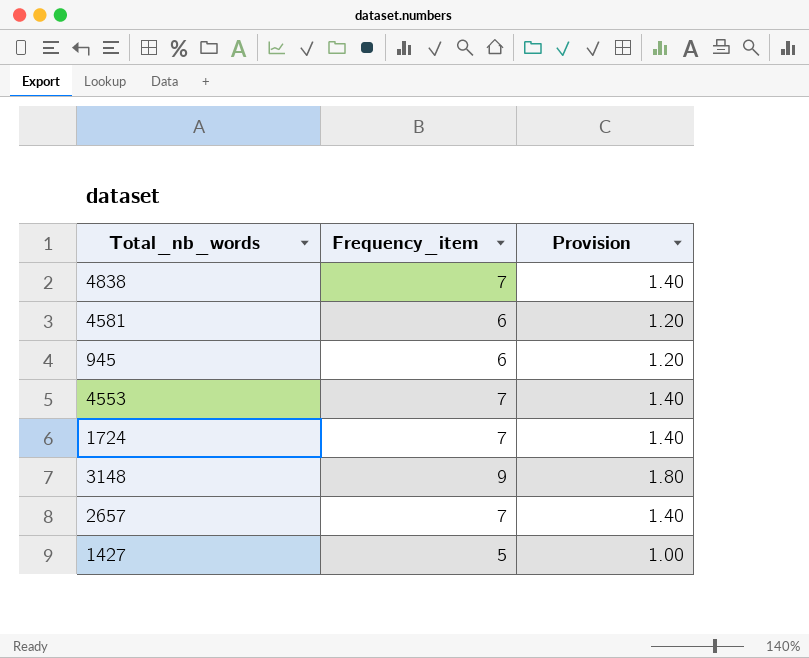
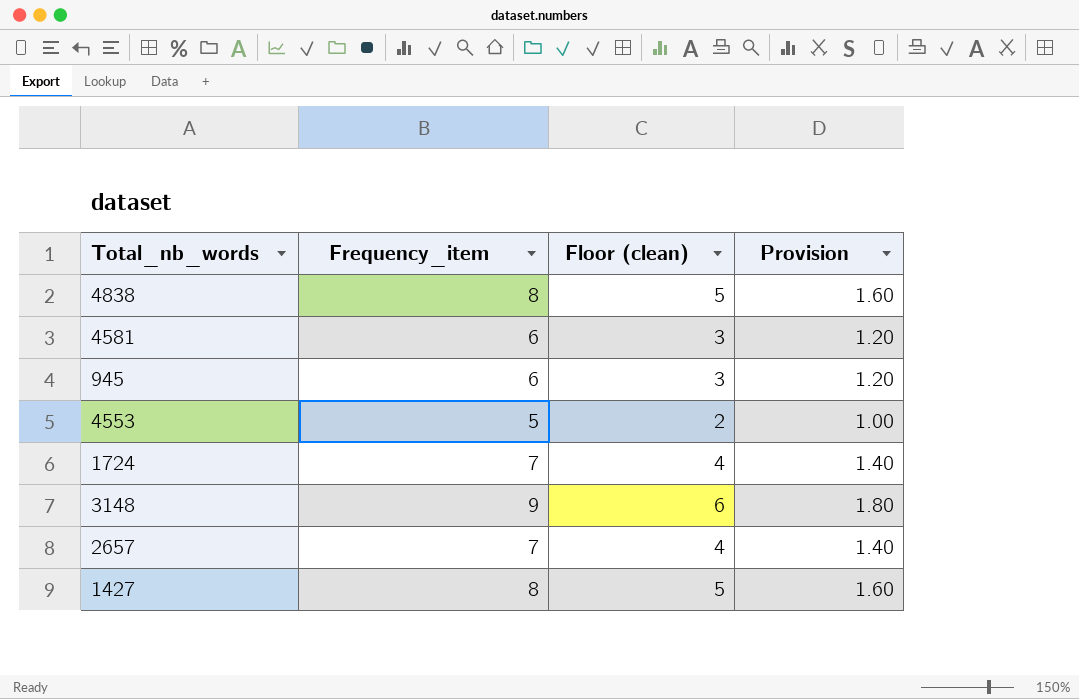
column Floor (clean) | formula: none -> [Frequency_item] - 3
4838 | Frequency_item: 7 -> 8
4838 | Provision: 1.40 -> 1.60
4553 | Frequency_item: 7 -> 5
4553 | Provision: 1.40 -> 1.00
1427 | Frequency_item: 5 -> 8
1427 | Provision: 1.00 -> 1.60

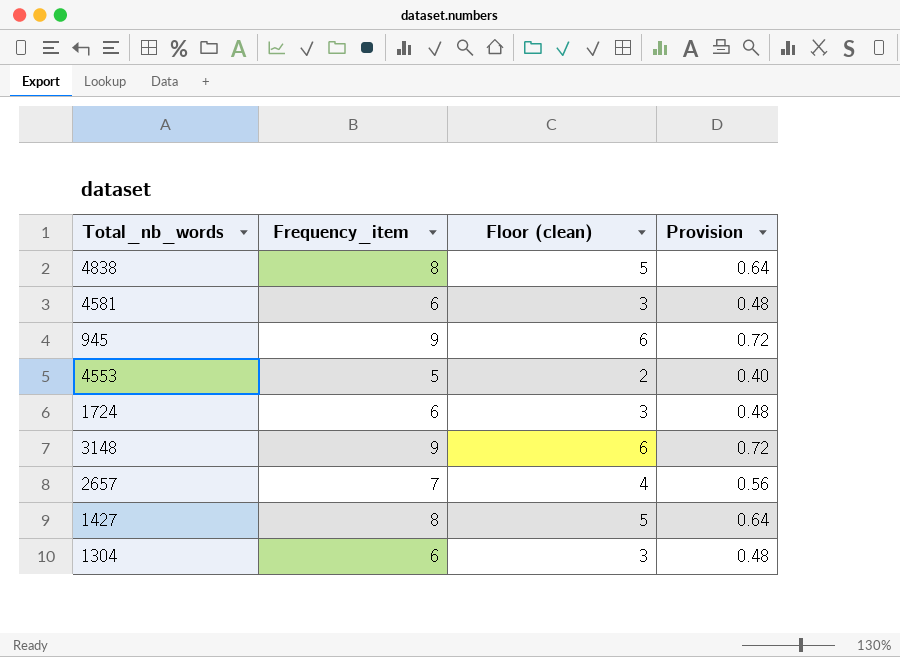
column Provision | formula: [Frequency_item] * 0.2 -> [Frequency_item] * 0.08
945 | Frequency_item: 6 -> 9
945 | Floor (clean): 3 -> 6
1724 | Frequency_item: 7 -> 6
1724 | Floor (clean): 4 -> 3
row 1304: none -> 6 | 3 | 0.48

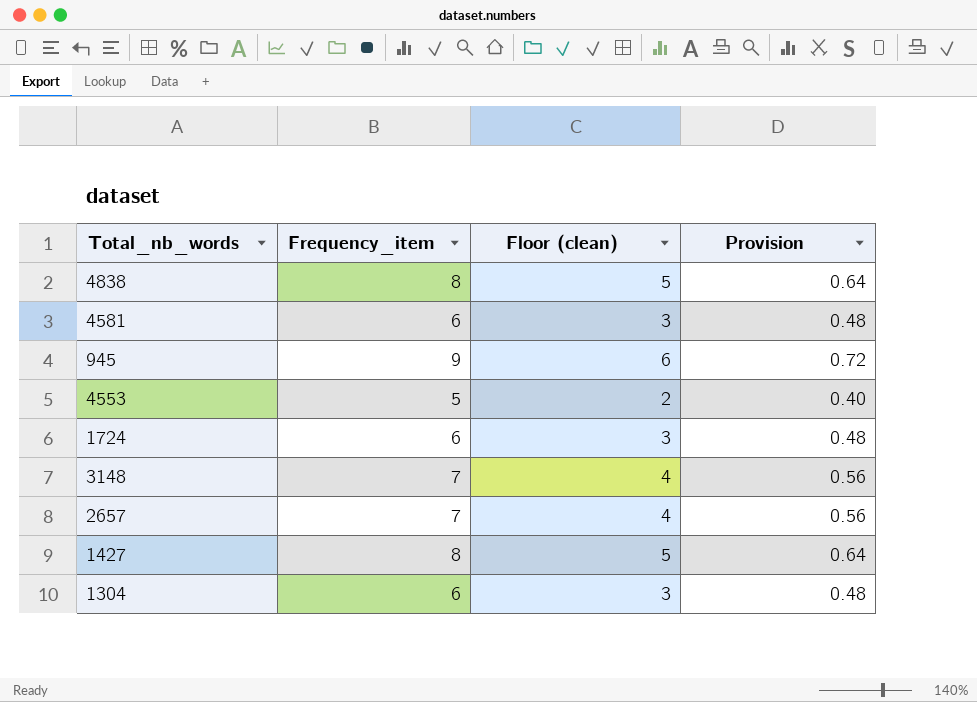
3148 | Frequency_item: 9 -> 7
3148 | Floor (clean): 6 -> 4
3148 | Provision: 0.72 -> 0.56

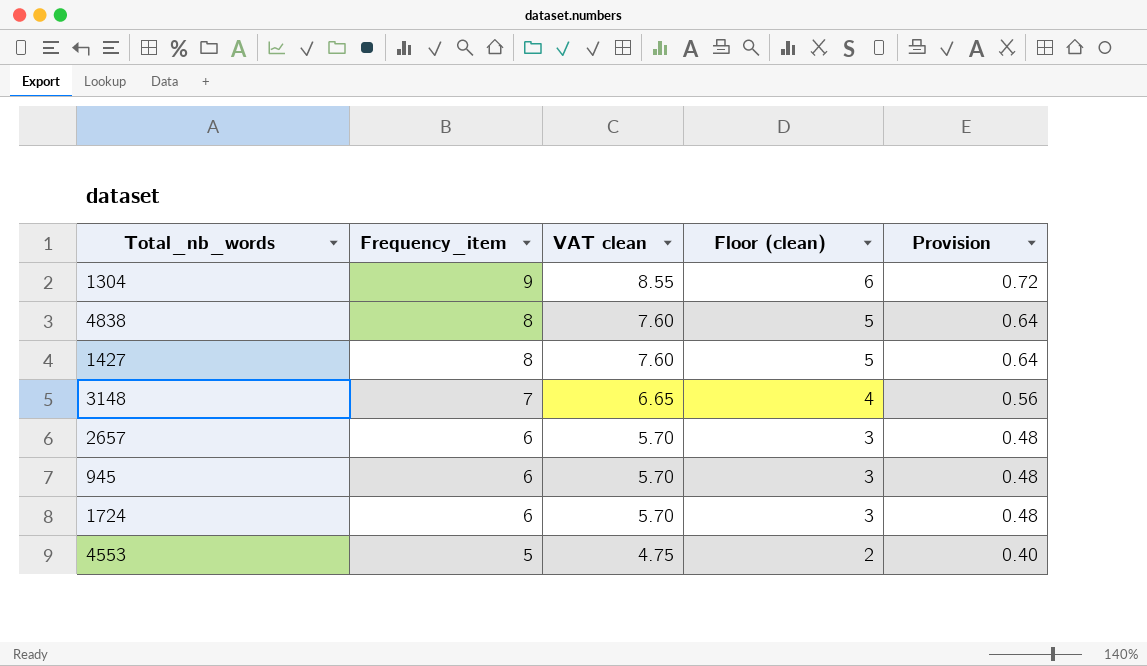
row order: none -> Frequency_item descending
column VAT clean | formula: none -> [Frequency_item] * 0.95
row 4581: 6 | 3 | 0.48 -> none
1304 | Frequency_item: 6 -> 9
1304 | Floor (clean): 3 -> 6
1304 | Provision: 0.48 -> 0.72
2657 | Frequency_item: 7 -> 6
2657 | Floor (clean): 4 -> 3
2657 | Provision: 0.56 -> 0.48
945 | Frequency_item: 9 -> 6
945 | Floor (clean): 6 -> 3
945 | Provision: 0.72 -> 0.48

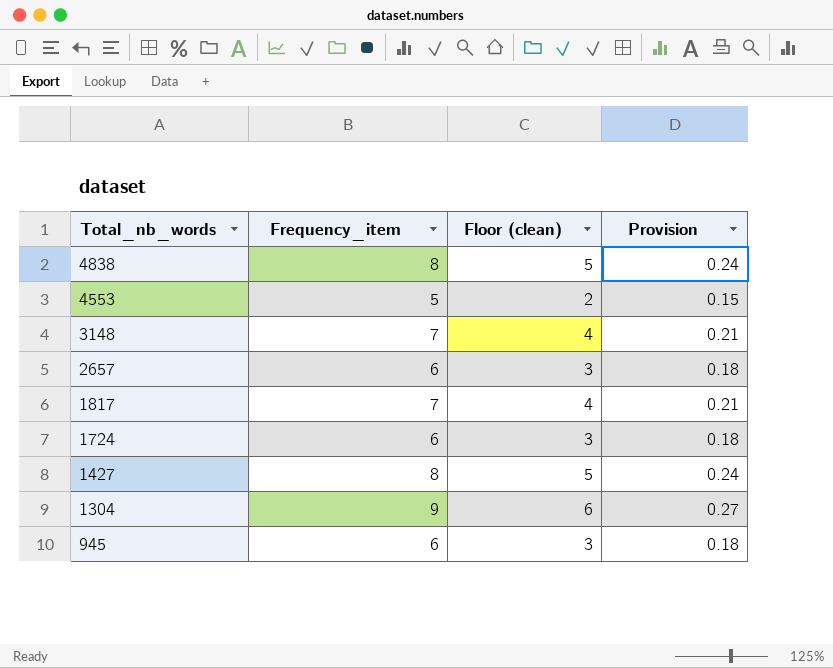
row order: Frequency_item descending -> Total_nb_words descending
column VAT clean | formula: [Frequency_item] * 0.95 -> none
column Provision | formula: [Frequency_item] * 0.08 -> [Frequency_item] * 0.03
row 1817: none -> 7 | 4 | 0.21

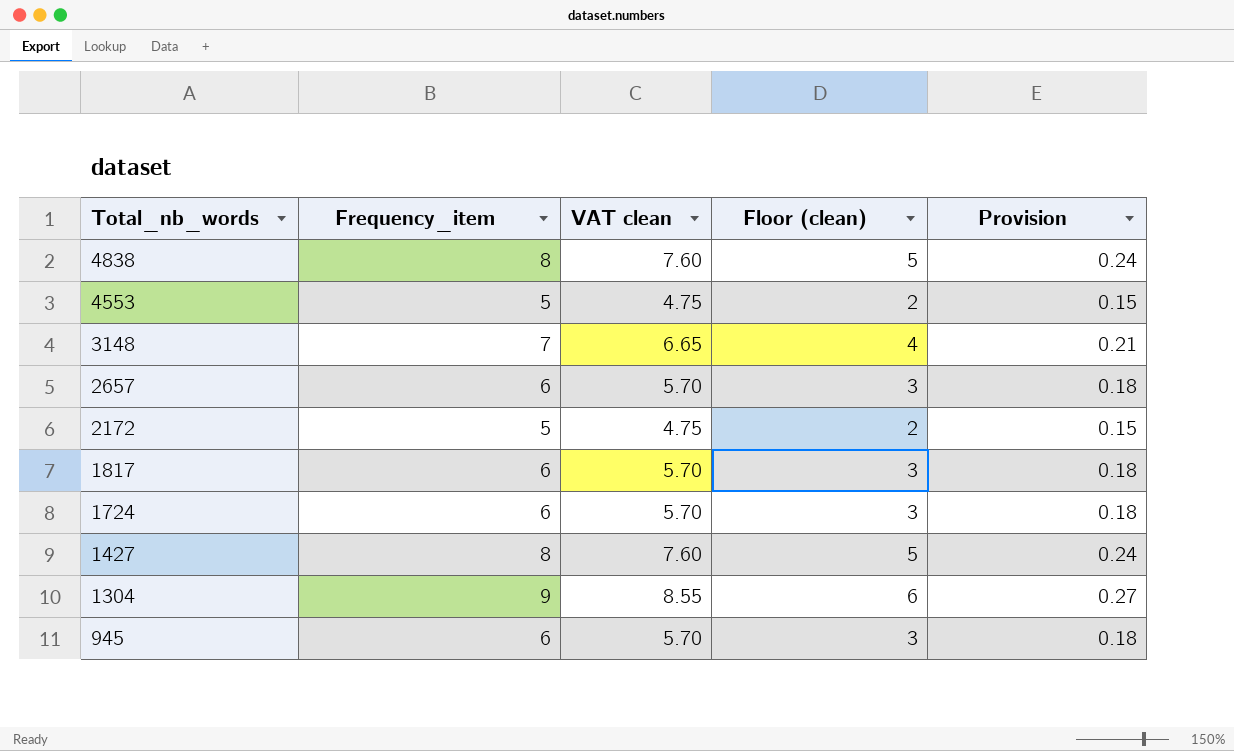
column VAT clean | formula: none -> [Frequency_item] * 0.95
row 2172: none -> 5 | 4.75 | 2 | 0.15
1817 | Frequency_item: 7 -> 6
1817 | Floor (clean): 4 -> 3
1817 | Provision: 0.21 -> 0.18

